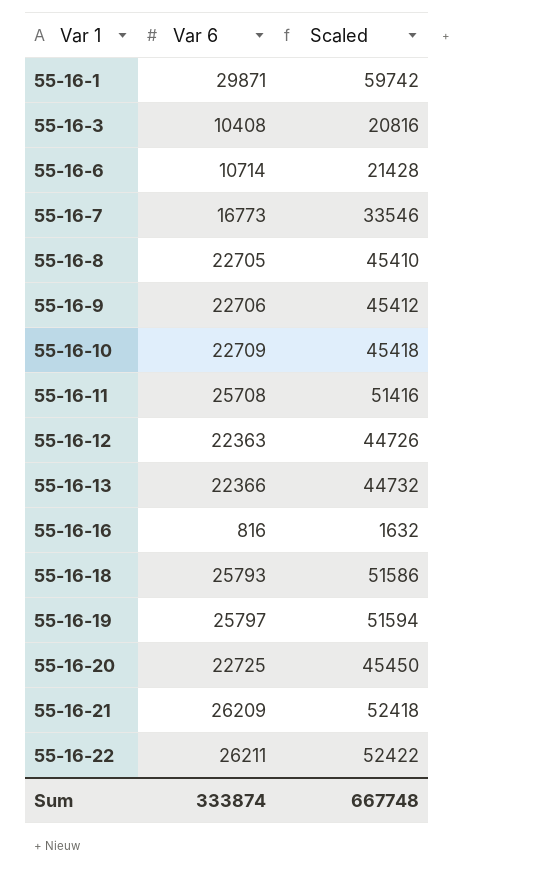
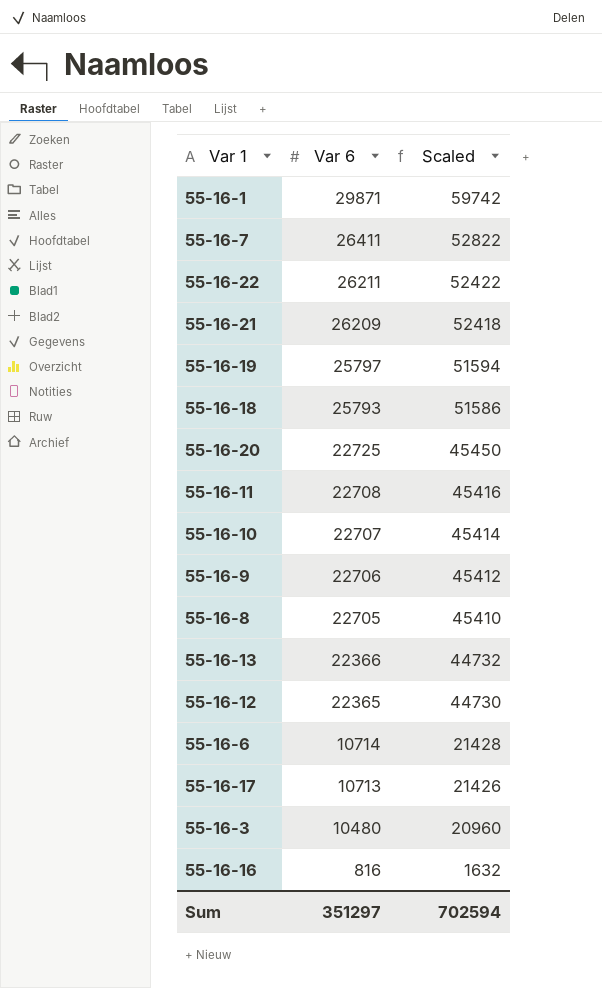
row order: Var 1 ascending -> Var 6 descending
55-16-7 | Var 6: 16773 -> 26411
55-16-7 | Scaled: 33546 -> 52822
55-16-11 | Var 6: 25708 -> 22708
55-16-11 | Scaled: 51416 -> 45416
55-16-10 | Var 6: 22709 -> 22707
55-16-10 | Scaled: 45418 -> 45414
55-16-12 | Var 6: 22363 -> 22365
55-16-12 | Scaled: 44726 -> 44730
row 55-16-17: none -> 10713 | 21426
55-16-3 | Var 6: 10408 -> 10480
55-16-3 | Scaled: 20816 -> 20960
Sum | Var 6: 333874 -> 351297
Sum | Scaled: 667748 -> 702594

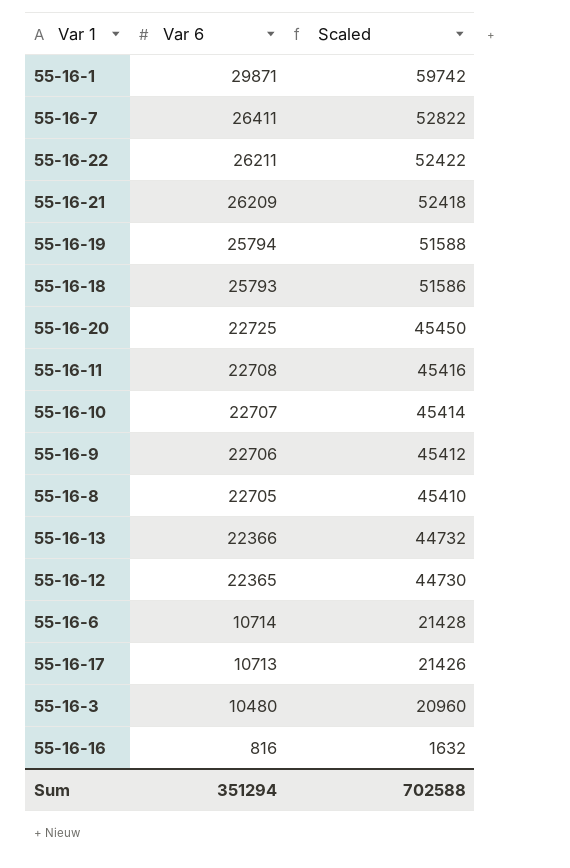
55-16-19 | Var 6: 25797 -> 25794
55-16-19 | Scaled: 51594 -> 51588
Sum | Var 6: 351297 -> 351294
Sum | Scaled: 702594 -> 702588

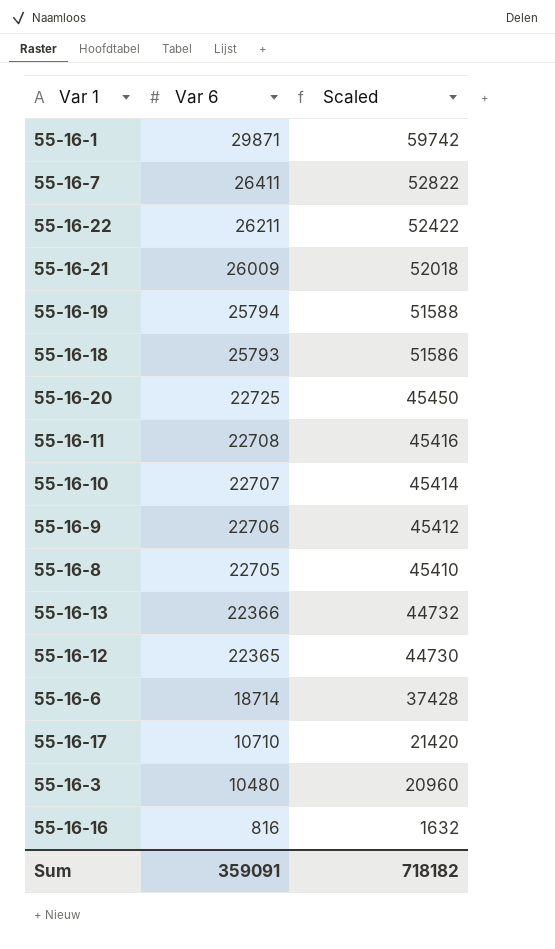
55-16-21 | Var 6: 26209 -> 26009
55-16-21 | Scaled: 52418 -> 52018
55-16-6 | Var 6: 10714 -> 18714
55-16-6 | Scaled: 21428 -> 37428
55-16-17 | Var 6: 10713 -> 10710
55-16-17 | Scaled: 21426 -> 21420
Sum | Var 6: 351294 -> 359091
Sum | Scaled: 702588 -> 718182

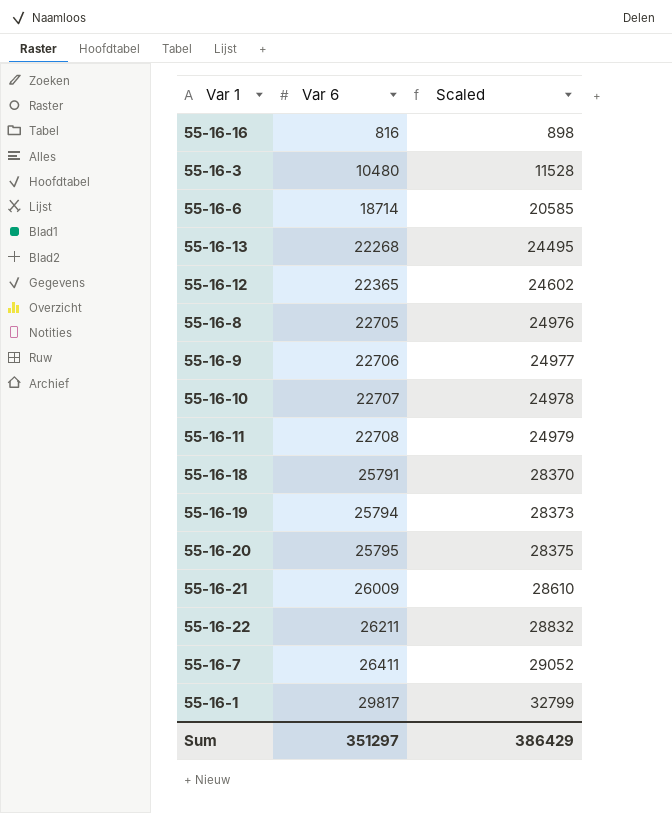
row order: Var 6 descending -> Var 6 ascending
column Scaled | formula: [Var 6] * 2 -> [Var 6] * 1.1
row 55-16-17: 10710 | 21420 -> none
55-16-13 | Var 6: 22366 -> 22268
55-16-18 | Var 6: 25793 -> 25791
55-16-20 | Var 6: 22725 -> 25795
55-16-1 | Var 6: 29871 -> 29817
Sum | Var 6: 359091 -> 351297
Sum | Scaled: 718182 -> 386429

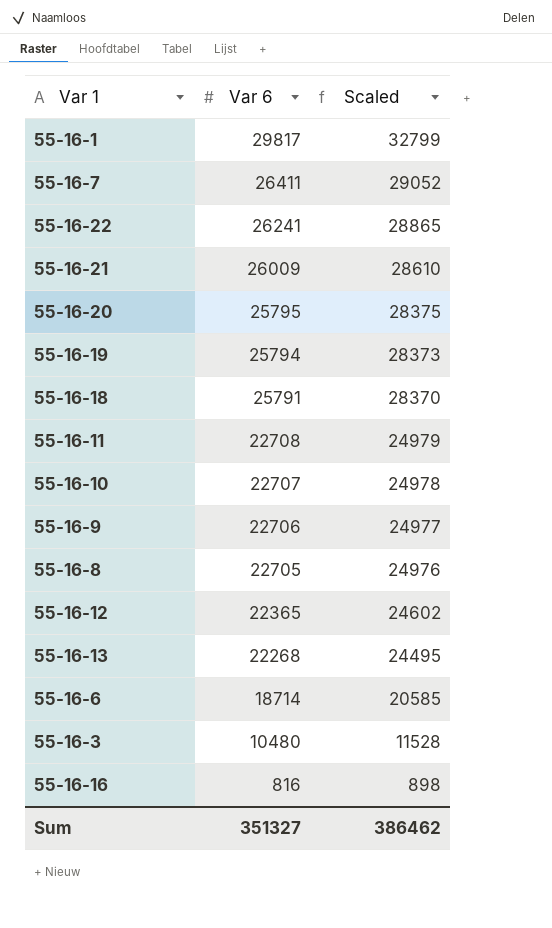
row order: Var 6 ascending -> Var 6 descending
55-16-22 | Var 6: 26211 -> 26241
55-16-22 | Scaled: 28832 -> 28865
Sum | Var 6: 351297 -> 351327
Sum | Scaled: 386429 -> 386462

